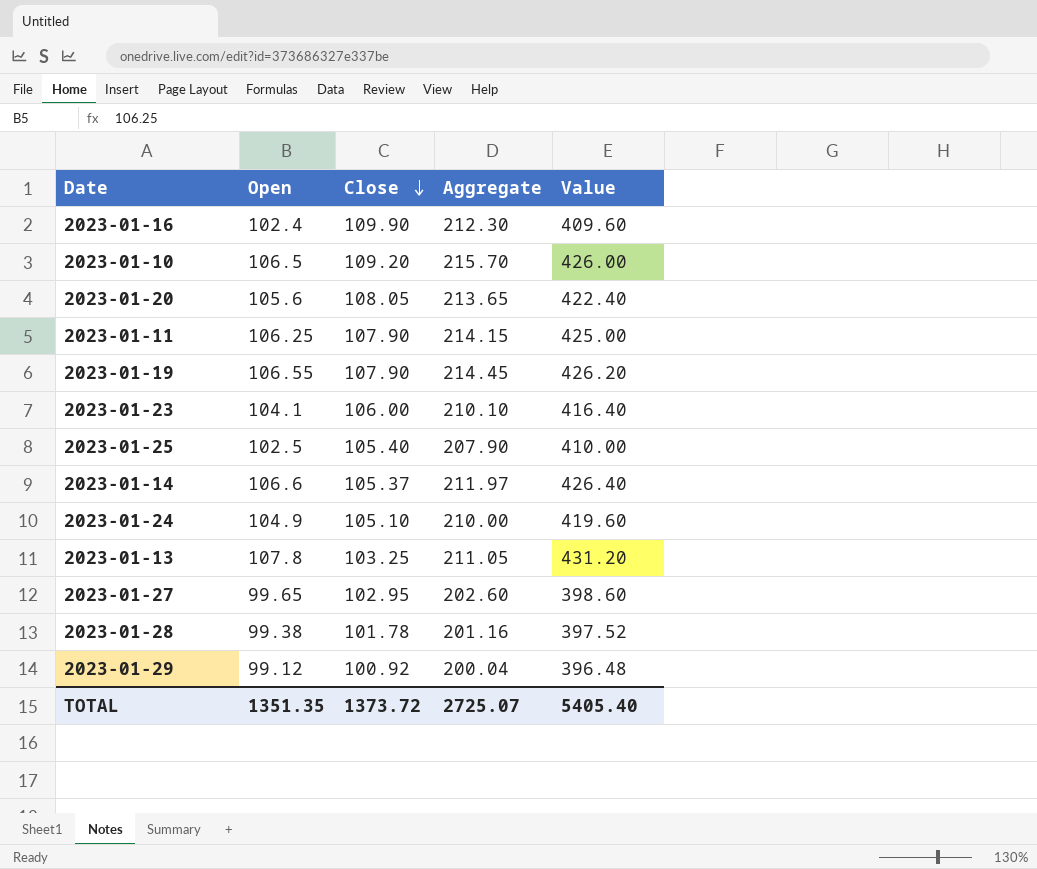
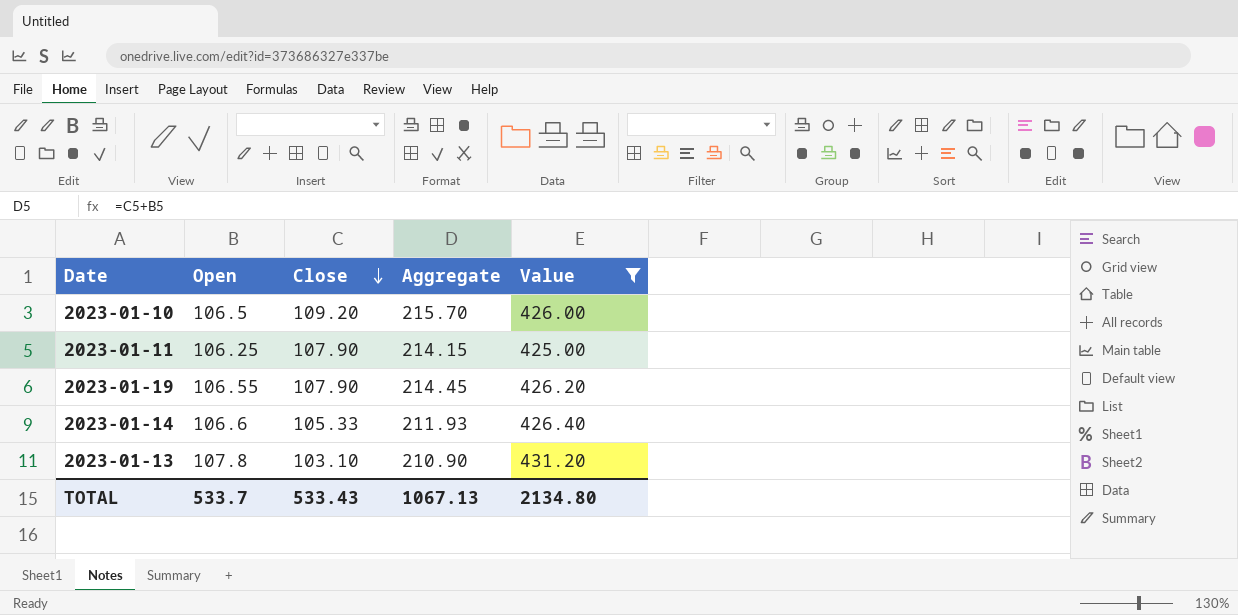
filter: none -> Value >= 425.00
2023-01-14 | Close: 105.37 -> 105.33
2023-01-14 | Aggregate: 211.97 -> 211.93
2023-01-13 | Close: 103.25 -> 103.10
2023-01-13 | Aggregate: 211.05 -> 210.90
TOTAL | Open: 1351.35 -> 533.7
TOTAL | Close: 1373.72 -> 533.43
TOTAL | Aggregate: 2725.07 -> 1067.13
TOTAL | Value: 5405.40 -> 2134.80

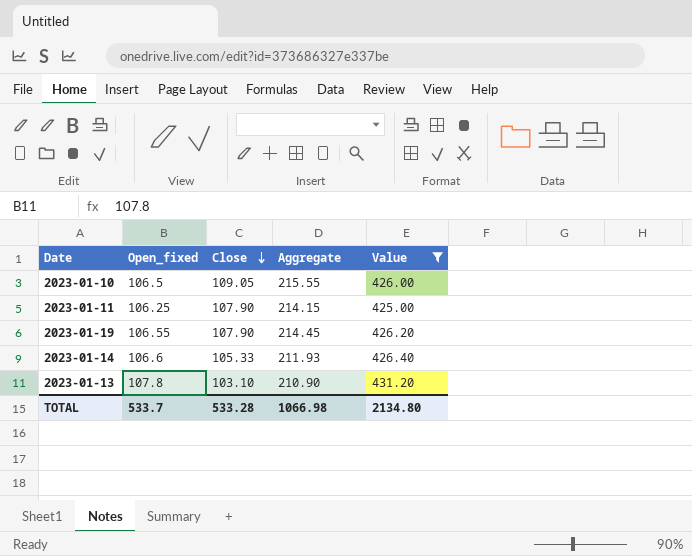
column name: Open -> Open_fixed
2023-01-10 | Close: 109.20 -> 109.05
2023-01-10 | Aggregate: 215.70 -> 215.55
TOTAL | Close: 533.43 -> 533.28
TOTAL | Aggregate: 1067.13 -> 1066.98

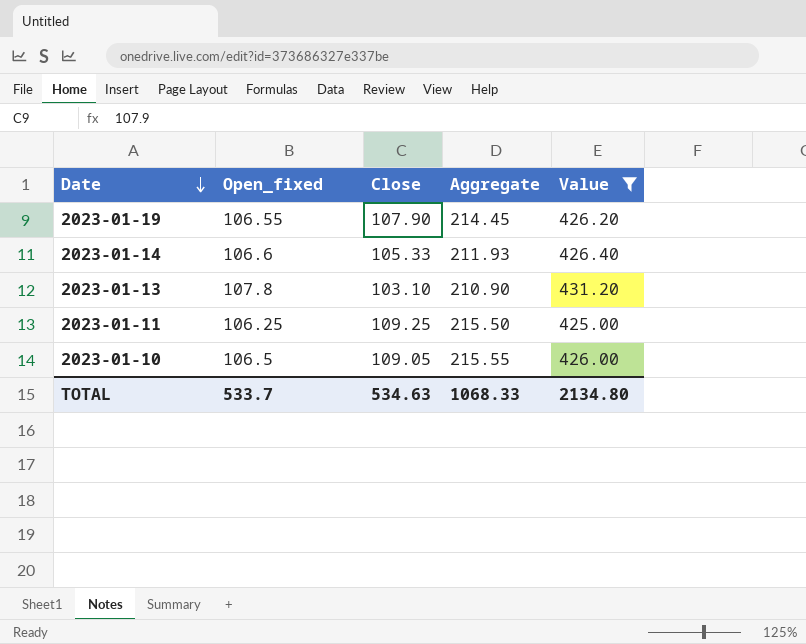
row order: Close descending -> Date descending
2023-01-11 | Close: 107.90 -> 109.25
2023-01-11 | Aggregate: 214.15 -> 215.50
TOTAL | Close: 533.28 -> 534.63
TOTAL | Aggregate: 1066.98 -> 1068.33

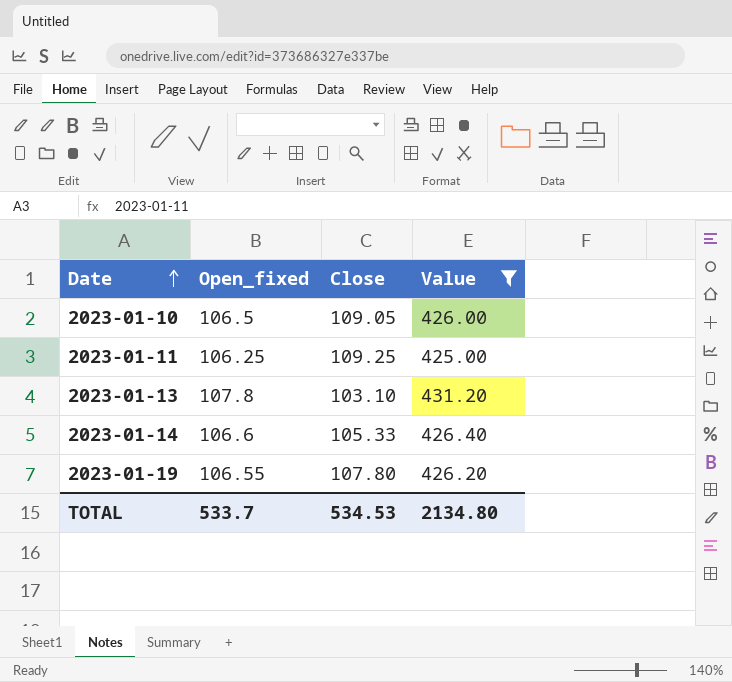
row order: Date descending -> Date ascending
column Aggregate | formula: [Open_fixed] + [Close] -> none
2023-01-19 | Close: 107.90 -> 107.80
TOTAL | Close: 534.63 -> 534.53

